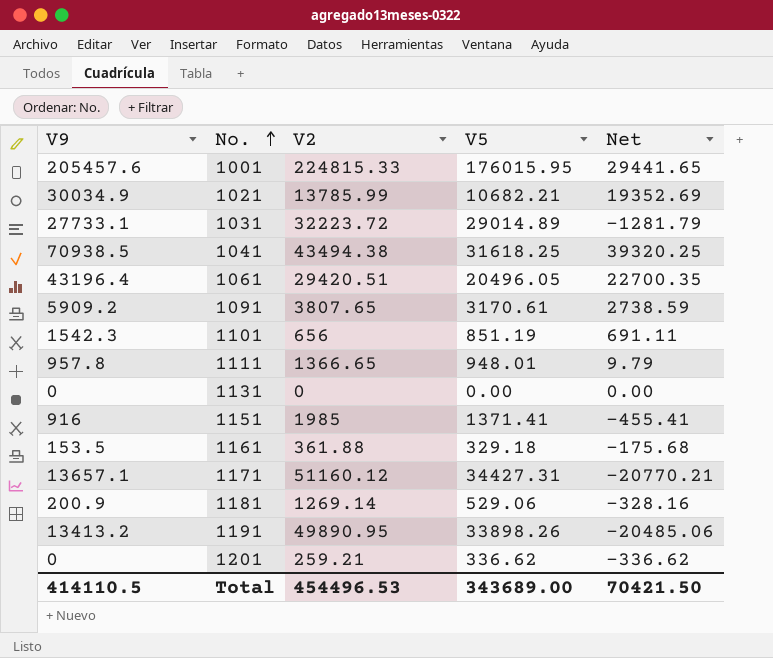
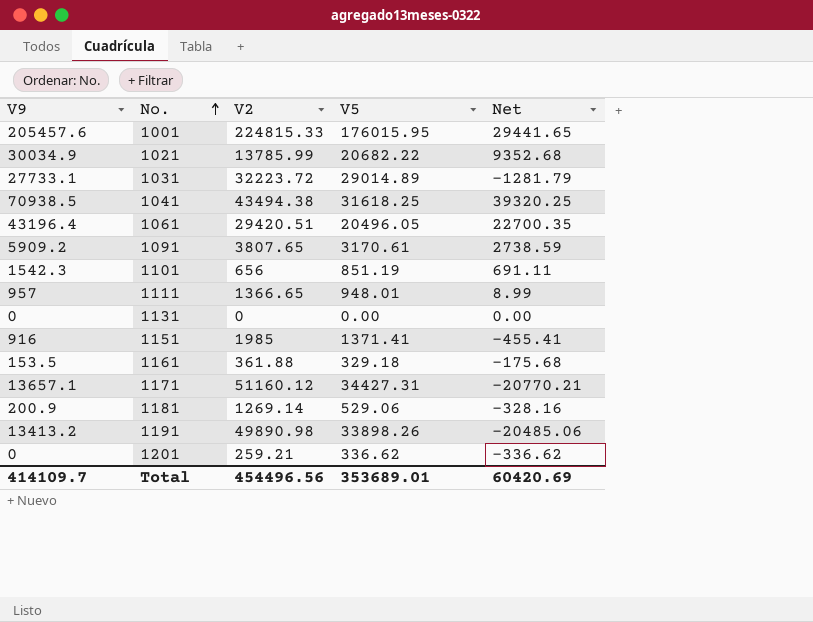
1021 | V5: 10682.21 -> 20682.22
1021 | Net: 19352.69 -> 9352.68
1111 | V9: 957.8 -> 957
1111 | Net: 9.79 -> 8.99
1191 | V2: 49890.95 -> 49890.98
Total | V9: 414110.5 -> 414109.7
Total | V2: 454496.53 -> 454496.56
Total | V5: 343689.00 -> 353689.01
Total | Net: 70421.50 -> 60420.69

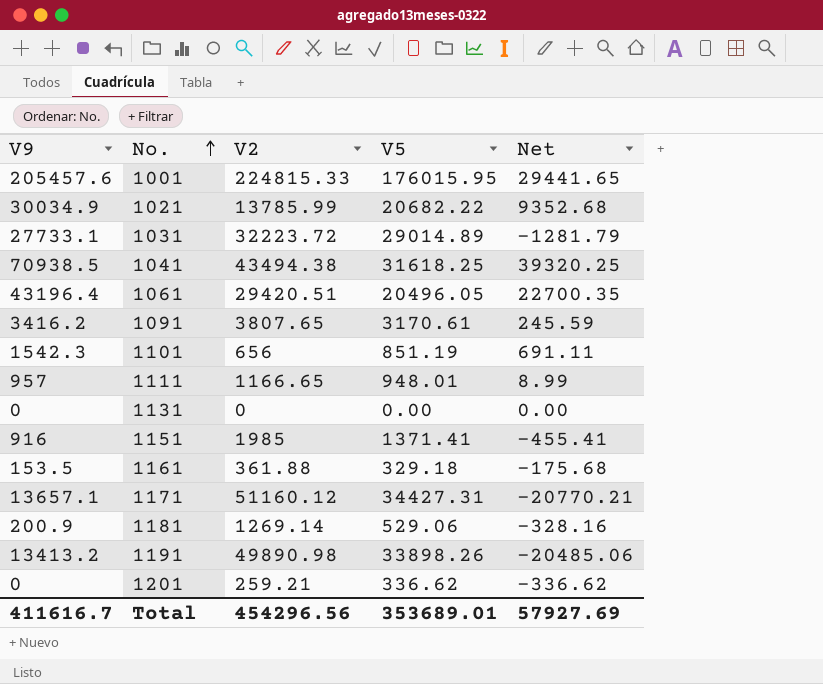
1091 | V9: 5909.2 -> 3416.2
1091 | Net: 2738.59 -> 245.59
1111 | V2: 1366.65 -> 1166.65
Total | V9: 414109.7 -> 411616.7
Total | V2: 454496.56 -> 454296.56
Total | Net: 60420.69 -> 57927.69

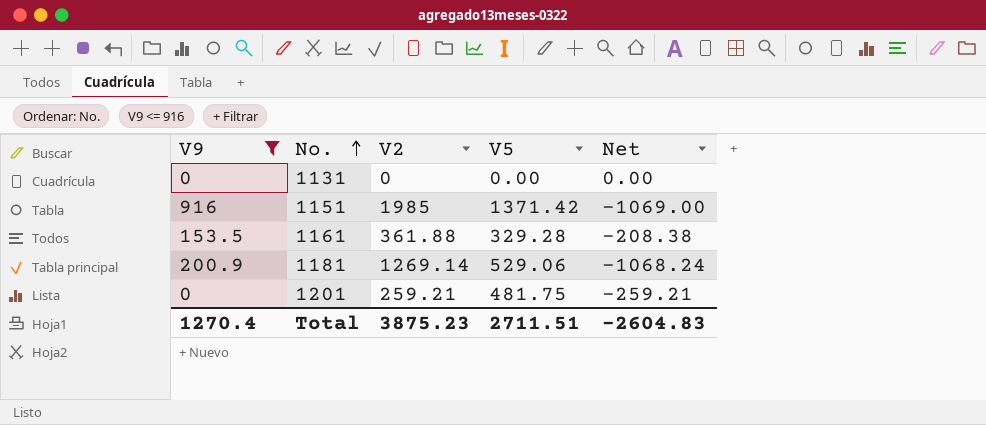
filter: none -> V9 <= 916
column Net | formula: [V9] - [V5] -> [V9] - [V2]
1151 | V5: 1371.41 -> 1371.42
1161 | V5: 329.18 -> 329.28
1201 | V5: 336.62 -> 481.75
Total | V9: 411616.7 -> 1270.4
Total | V2: 454296.56 -> 3875.23
Total | V5: 353689.01 -> 2711.51
Total | Net: 57927.69 -> -2604.83

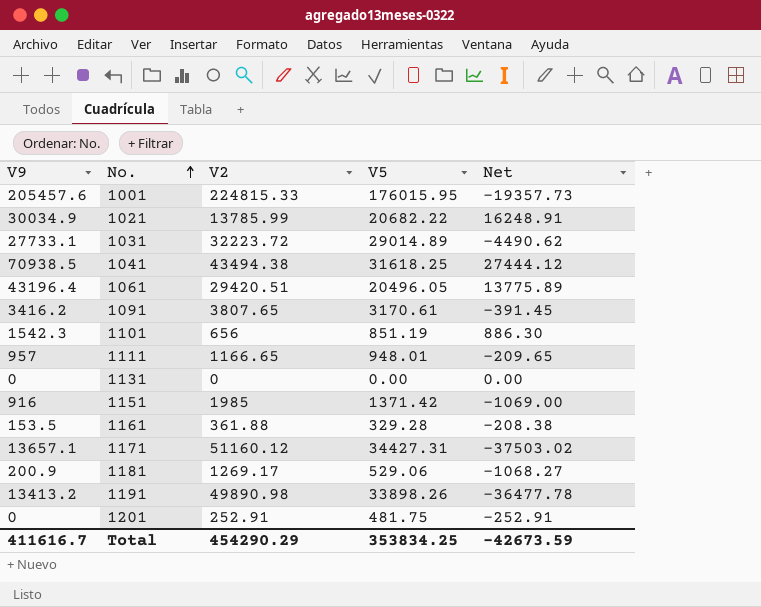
filter: V9 <= 916 -> none
1181 | V2: 1269.14 -> 1269.17
1181 | Net: -1068.24 -> -1068.27
1201 | V2: 259.21 -> 252.91
1201 | Net: -259.21 -> -252.91
Total | V9: 1270.4 -> 411616.7
Total | V2: 3875.23 -> 454290.29
Total | V5: 2711.51 -> 353834.25
Total | Net: -2604.83 -> -42673.59

